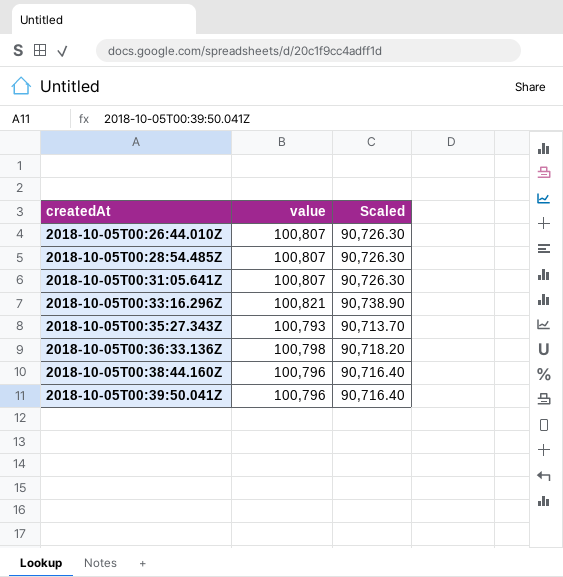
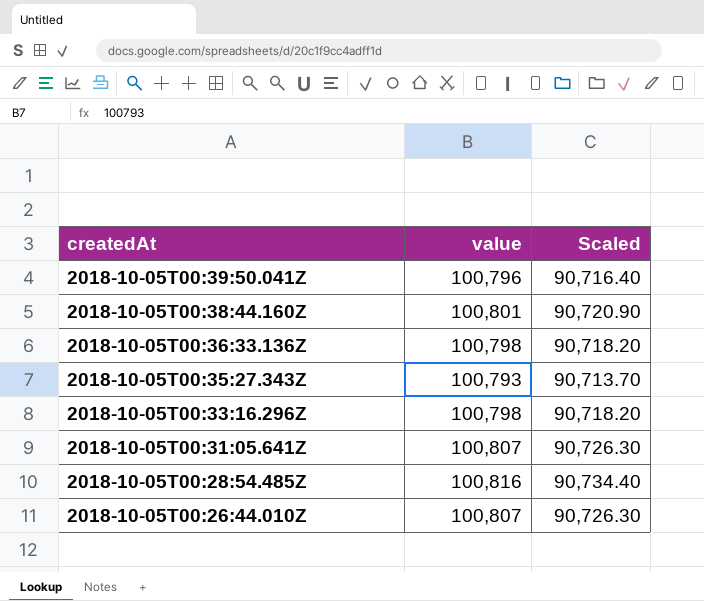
row order: createdAt ascending -> createdAt descending
2018-10-05T00:38:44.160Z | value: 100,796 -> 100,801
2018-10-05T00:38:44.160Z | Scaled: 90,716.40 -> 90,720.90
2018-10-05T00:33:16.296Z | value: 100,821 -> 100,798
2018-10-05T00:33:16.296Z | Scaled: 90,738.90 -> 90,718.20
2018-10-05T00:28:54.485Z | value: 100,807 -> 100,816
2018-10-05T00:28:54.485Z | Scaled: 90,726.30 -> 90,734.40

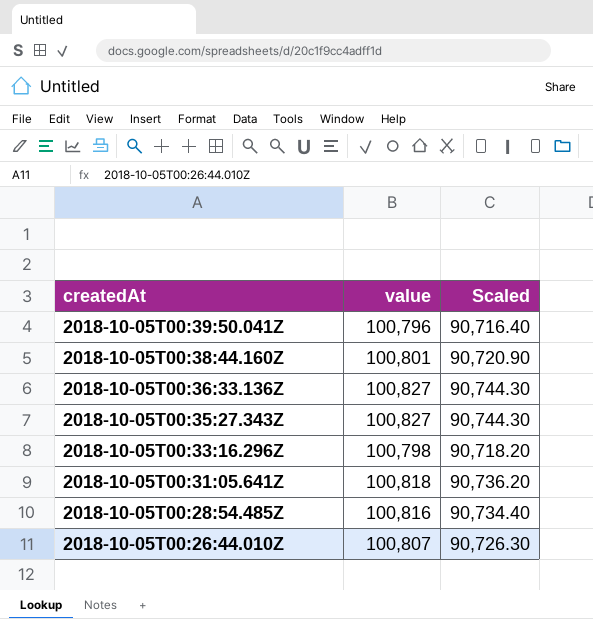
2018-10-05T00:36:33.136Z | value: 100,798 -> 100,827
2018-10-05T00:36:33.136Z | Scaled: 90,718.20 -> 90,744.30
2018-10-05T00:35:27.343Z | value: 100,793 -> 100,827
2018-10-05T00:35:27.343Z | Scaled: 90,713.70 -> 90,744.30
2018-10-05T00:31:05.641Z | value: 100,807 -> 100,818
2018-10-05T00:31:05.641Z | Scaled: 90,726.30 -> 90,736.20

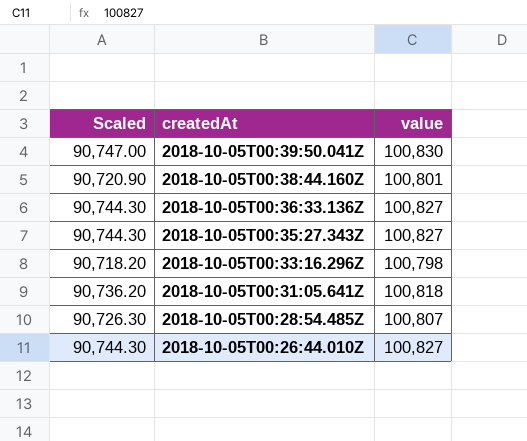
column Scaled | position: 3 -> 1
2018-10-05T00:39:50.041Z | Scaled: 90,716.40 -> 90,747.00
2018-10-05T00:39:50.041Z | value: 100,796 -> 100,830
2018-10-05T00:28:54.485Z | Scaled: 90,734.40 -> 90,726.30
2018-10-05T00:28:54.485Z | value: 100,816 -> 100,807
2018-10-05T00:26:44.010Z | Scaled: 90,726.30 -> 90,744.30
2018-10-05T00:26:44.010Z | value: 100,807 -> 100,827

